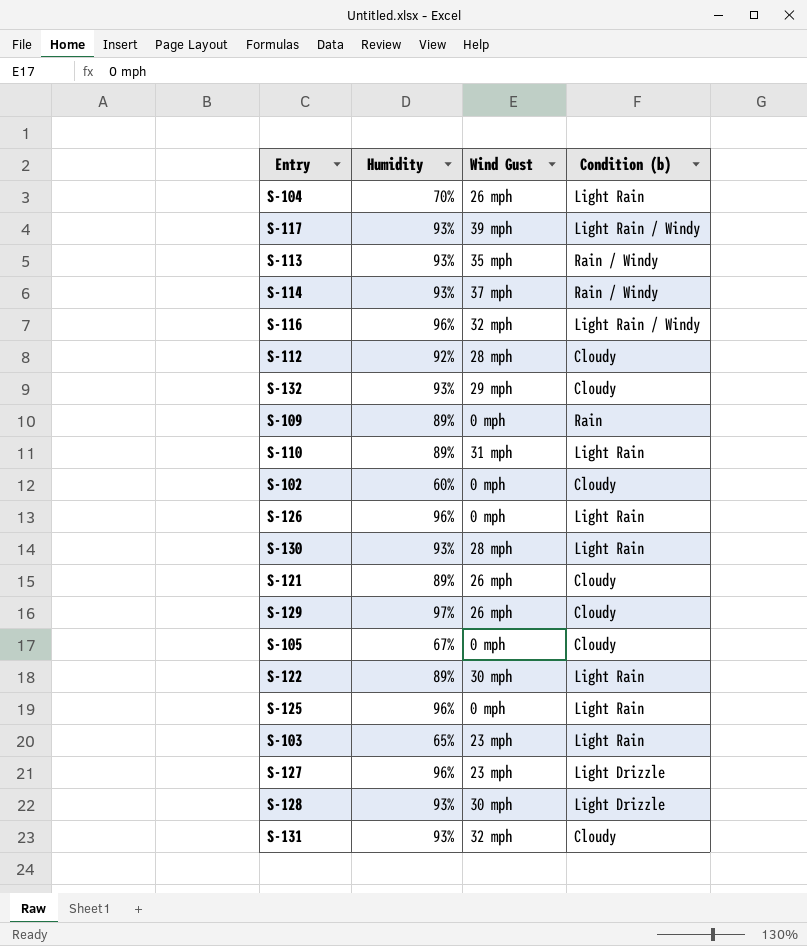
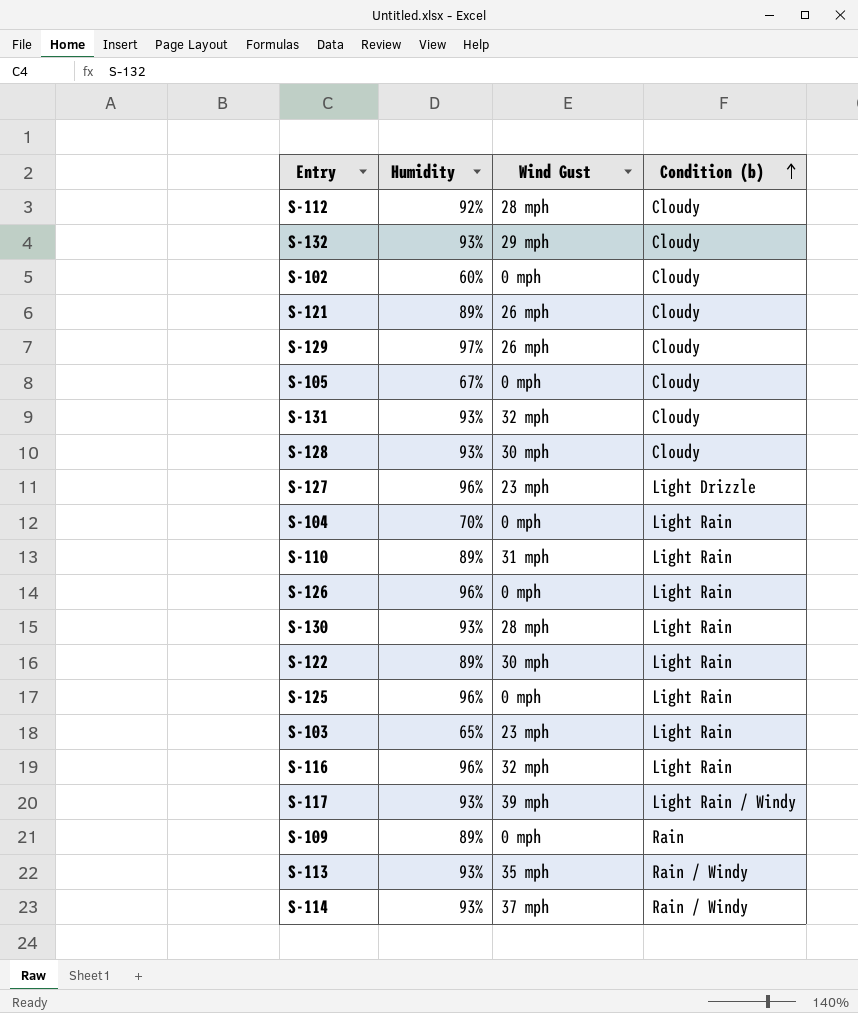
row order: none -> Condition (b) ascending
S-128 | Condition (b): Light Drizzle -> Cloudy
S-104 | Wind Gust: 26 mph -> 0 mph
S-116 | Condition (b): Light Rain / Windy -> Light Rain

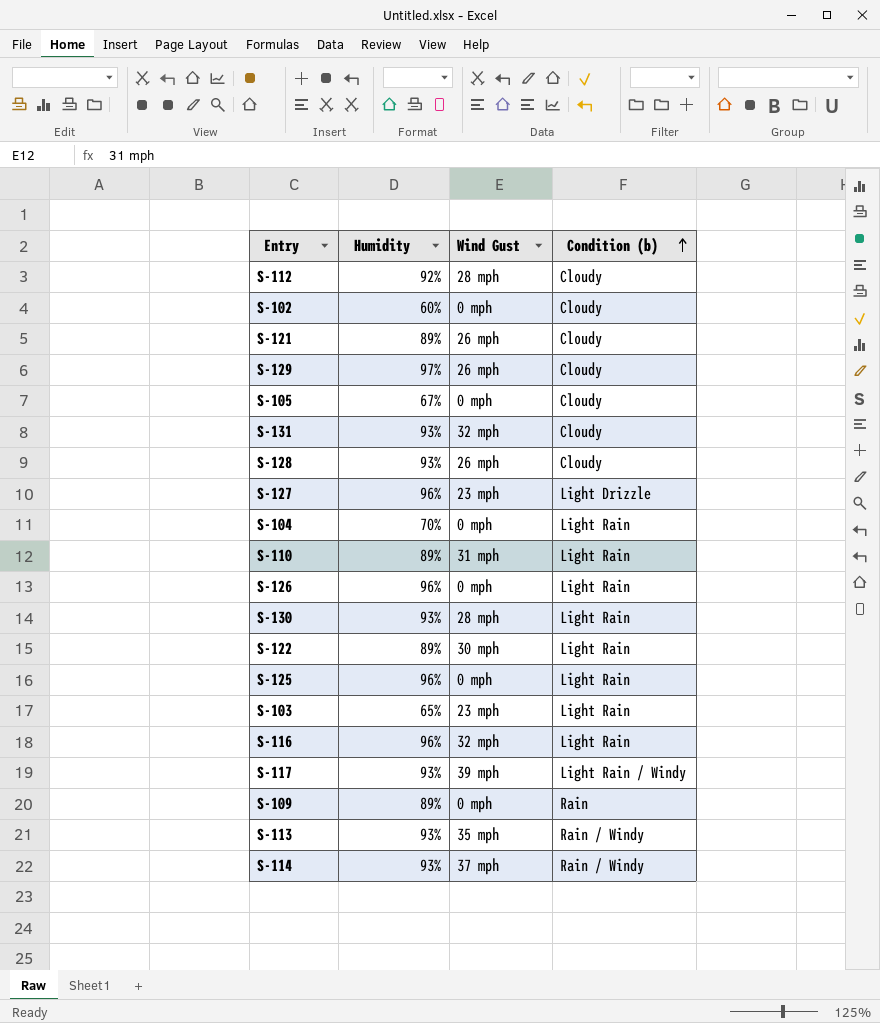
row S-132: 93% | 29 mph | Cloudy -> none
S-128 | Wind Gust: 30 mph -> 26 mph

